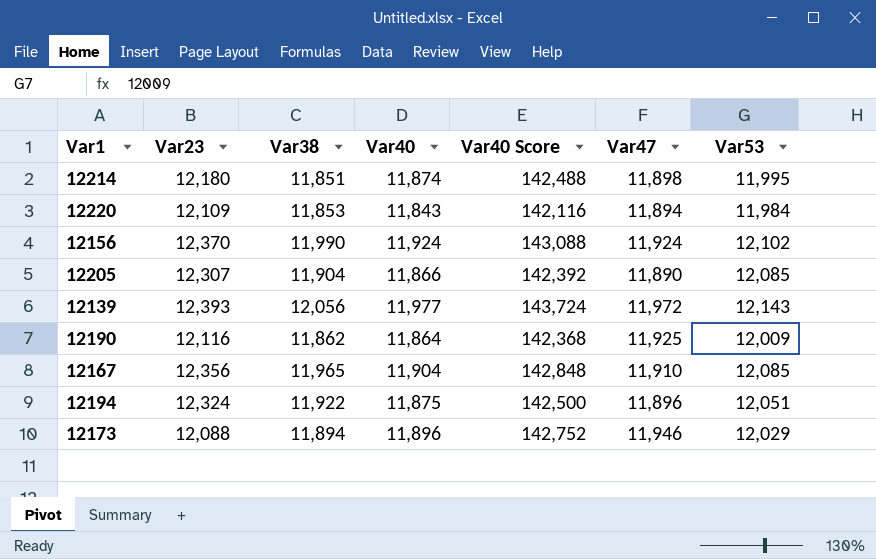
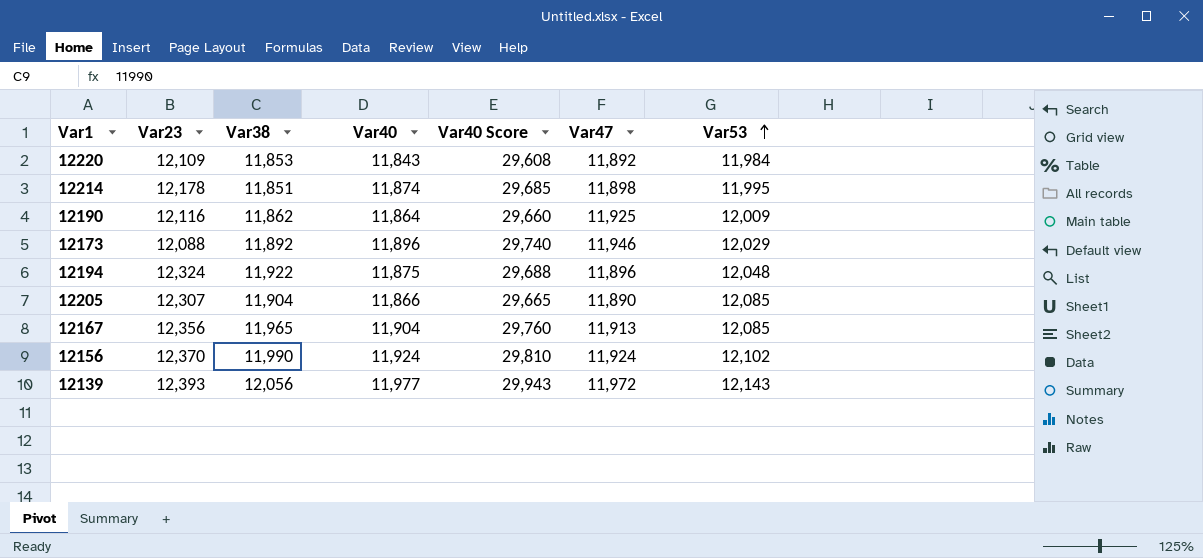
row order: none -> Var53 ascending
column Var40 Score | formula: [Var40] * 12 -> [Var40] * 2.5
12220 | Var47: 11,894 -> 11,892
12214 | Var23: 12,180 -> 12,178
12173 | Var38: 11,894 -> 11,892
12194 | Var53: 12,051 -> 12,048
12167 | Var47: 11,910 -> 11,913

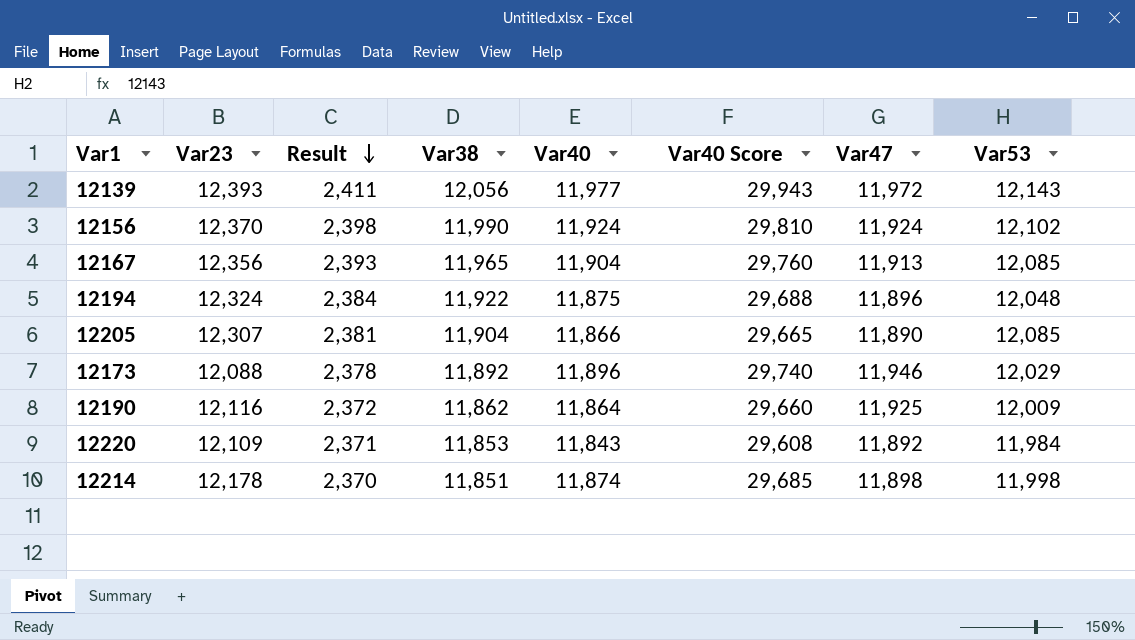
row order: Var53 ascending -> Result descending
column Result | formula: none -> [Var38] * 0.2
12214 | Var53: 11,995 -> 11,998

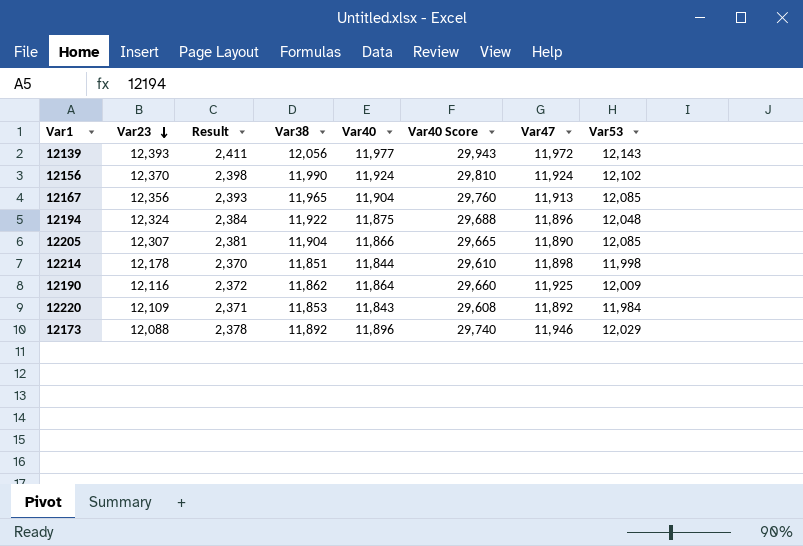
row order: Result descending -> Var23 descending
12214 | Var40: 11,874 -> 11,844
12214 | Var40 Score: 29,685 -> 29,610

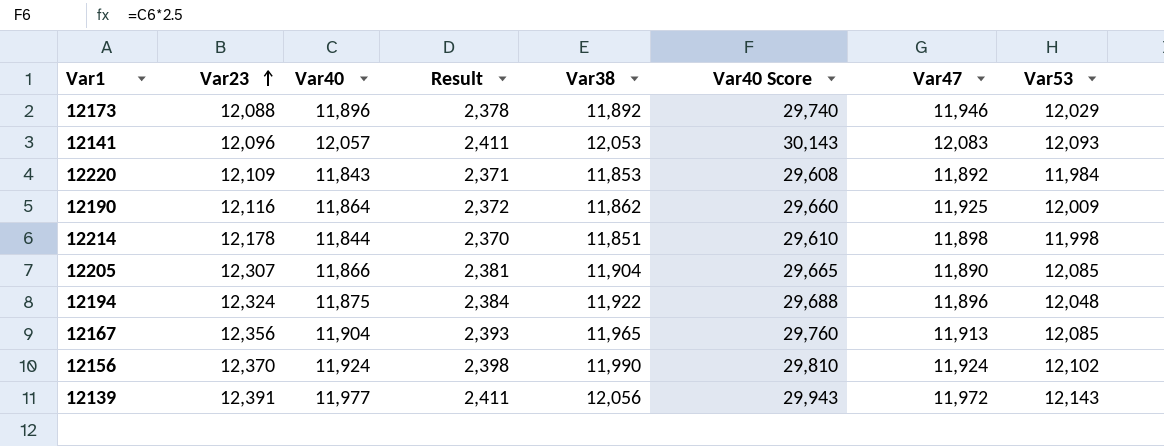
row order: Var23 descending -> Var23 ascending
column Var40 | position: 5 -> 3
row 12141: none -> 12,096 | 12,057 | 2,411 | 12,053 | 30,143 | 12,083 | 12,093
12139 | Var23: 12,393 -> 12,391

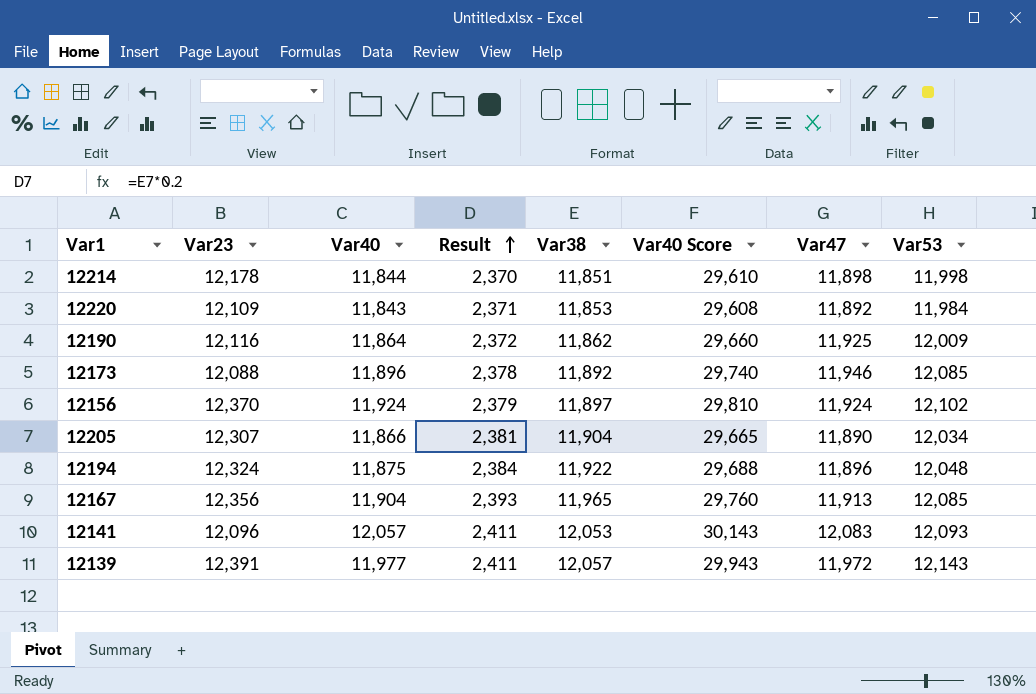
row order: Var23 ascending -> Result ascending
12173 | Var53: 12,029 -> 12,085
12156 | Result: 2,398 -> 2,379
12156 | Var38: 11,990 -> 11,897
12205 | Var53: 12,085 -> 12,034
12139 | Var38: 12,056 -> 12,057

